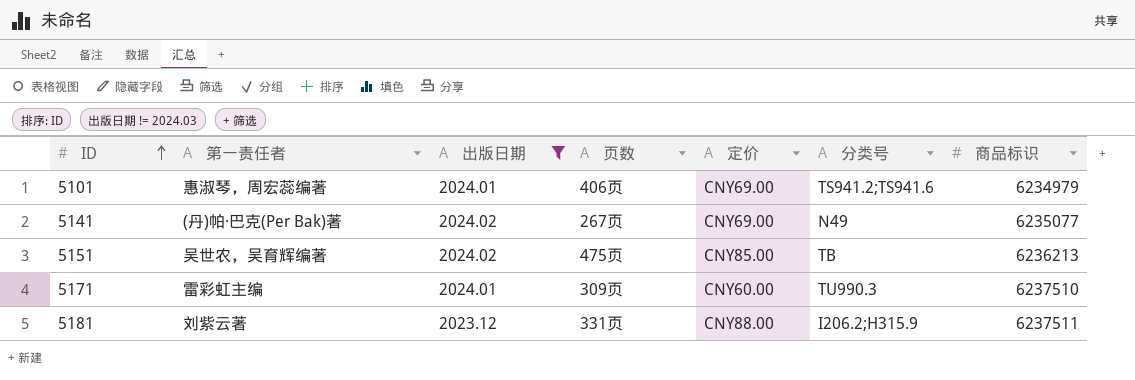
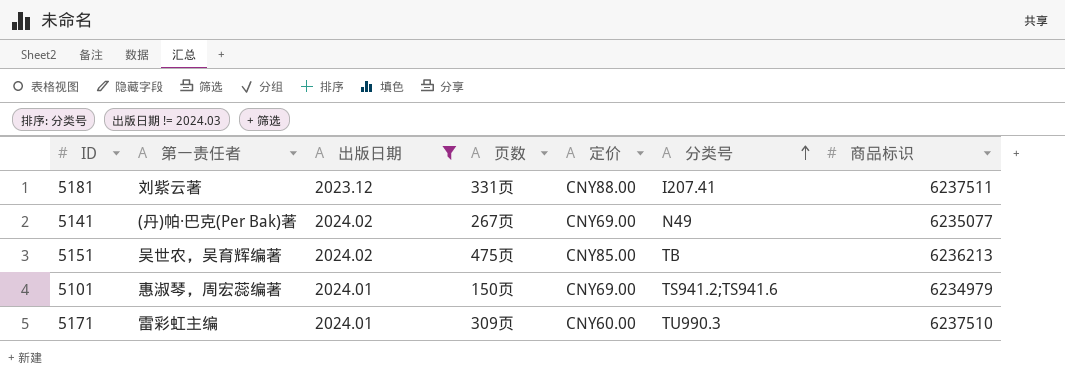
row order: ID ascending -> 分类号 ascending
5181 | 分类号: I206.2;H315.9 -> I207.41
5101 | 页数: 406页 -> 150页

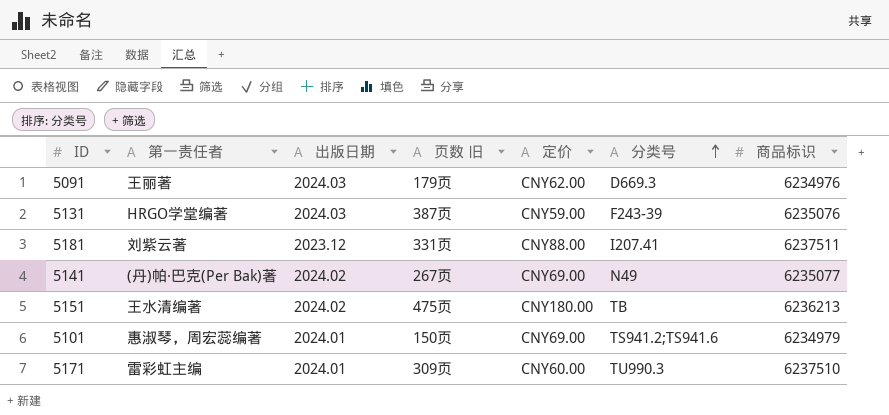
filter: 出版日期 != 2024.03 -> none
column name: 页数 -> 页数 旧
5151 | 第一责任者: 吴世农，吴育辉编著 -> 王水清编著
5151 | 定价: CNY85.00 -> CNY180.00

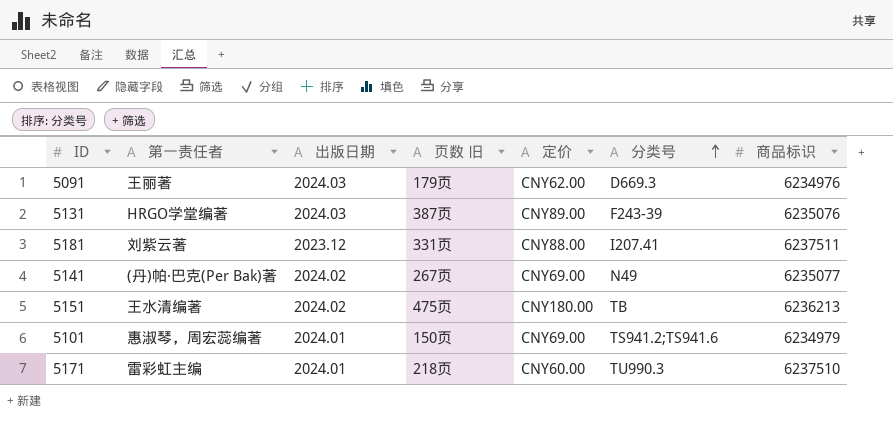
5131 | 定价: CNY59.00 -> CNY89.00
5171 | 页数 旧: 309页 -> 218页

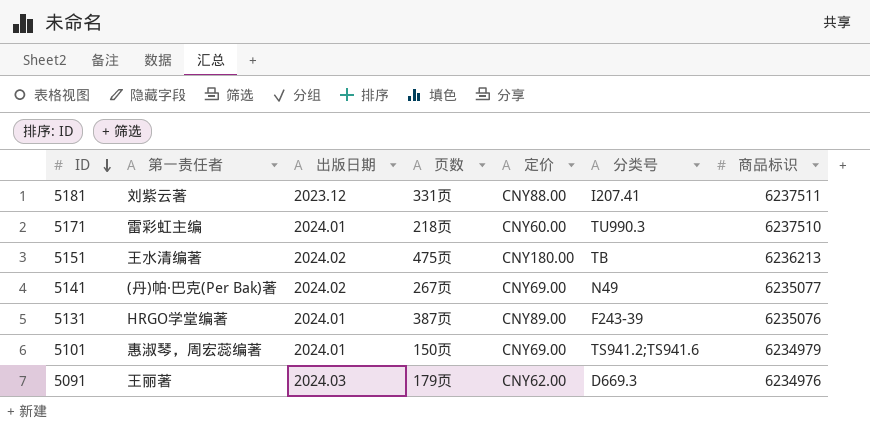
row order: 分类号 ascending -> ID descending
column name: 页数 旧 -> 页数
5131 | 出版日期: 2024.03 -> 2024.01

